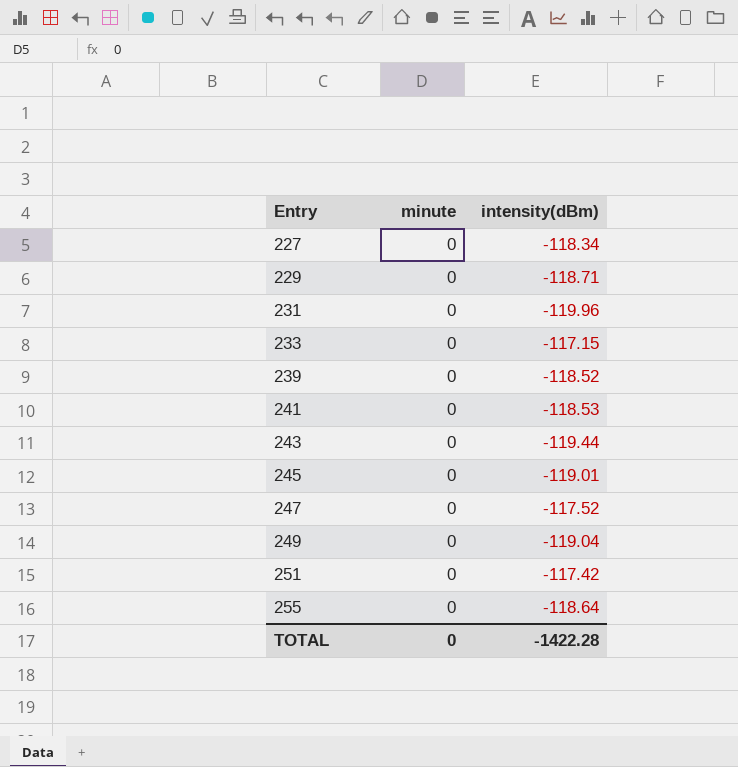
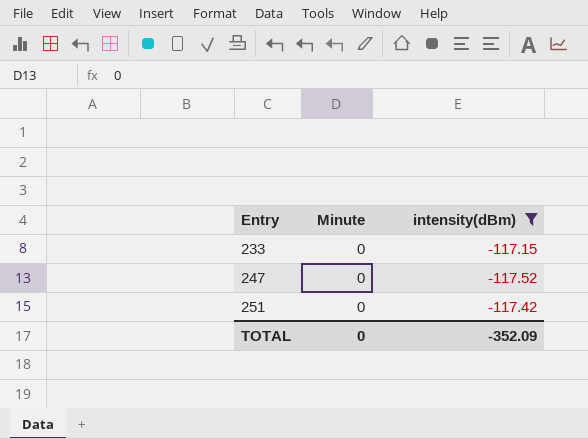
filter: none -> intensity(dBm) >= -117.52
column name: minute -> Minute
TOTAL | intensity(dBm): -1422.28 -> -352.09

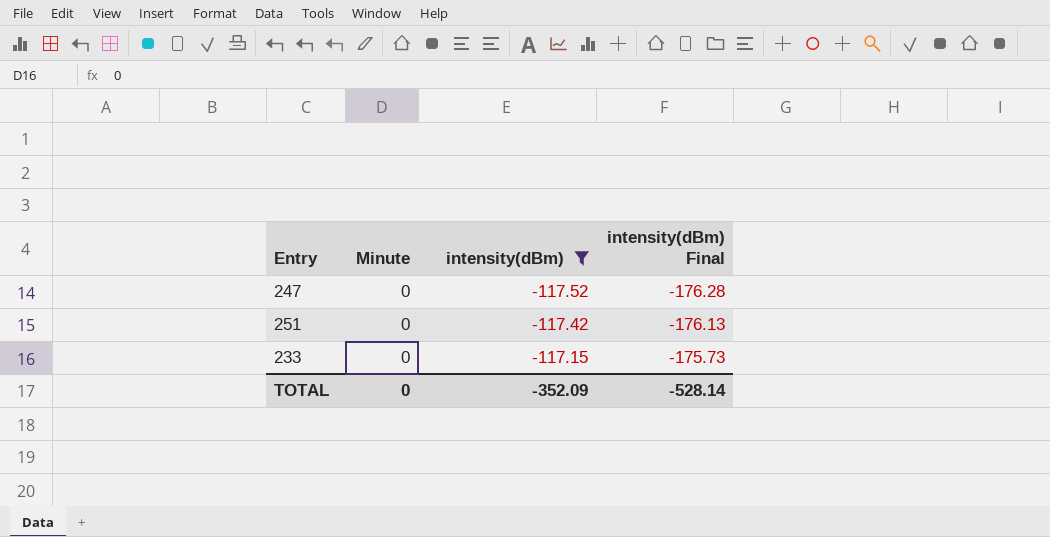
row order: Entry ascending -> intensity(dBm) ascending
column intensity(dBm) Final | formula: none -> [intensity(dBm)] * 1.5

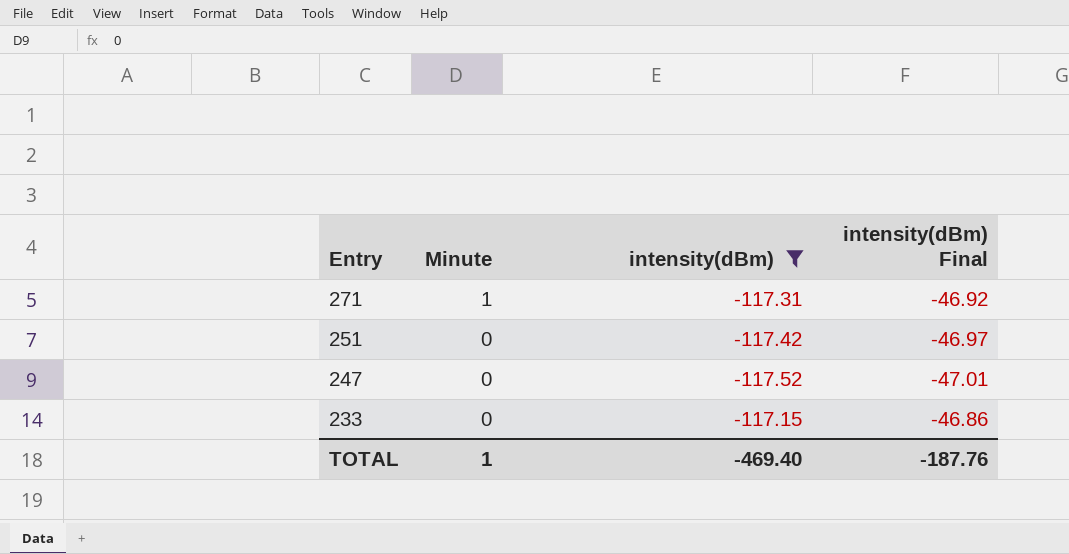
row order: intensity(dBm) ascending -> Entry descending
column intensity(dBm) Final | formula: [intensity(dBm)] * 1.5 -> [intensity(dBm)] * 0.4
row 271: none -> 1 | -117.31 | -46.92
TOTAL | Minute: 0 -> 1
TOTAL | intensity(dBm): -352.09 -> -469.40
TOTAL | intensity(dBm) Final: -528.14 -> -187.76

